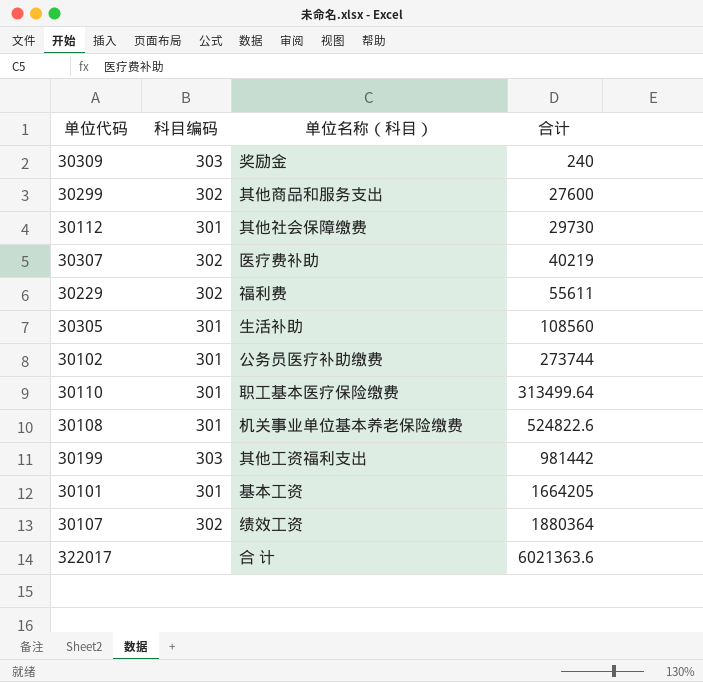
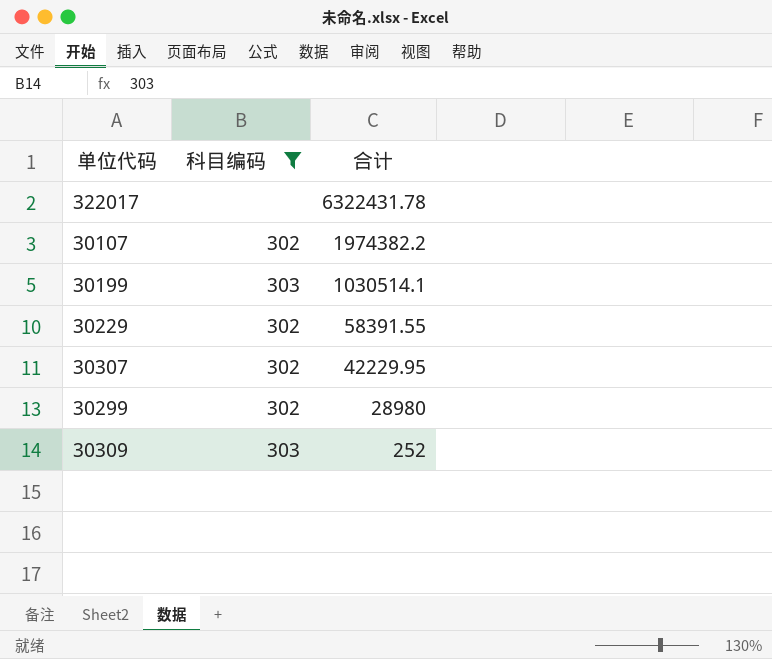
filter: none -> 科目编码 != 301
row order: 合计 ascending -> 合计 descending
column 单位名称（科目） | position: 3 -> none
322017 | 合计: 6021363.6 -> 6322431.78
30107 | 合计: 1880364 -> 1974382.2
30199 | 合计: 981442 -> 1030514.1
30229 | 合计: 55611 -> 58391.55
30307 | 合计: 40219 -> 42229.95
30299 | 合计: 27600 -> 28980
30309 | 合计: 240 -> 252

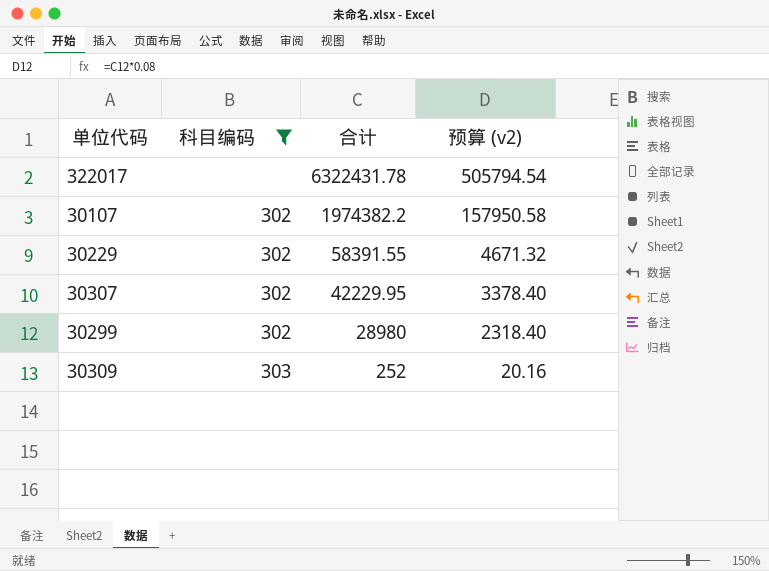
column 预算 (v2) | formula: none -> [合计] * 0.08
row 30199: 303 | 1030514.1 -> none

